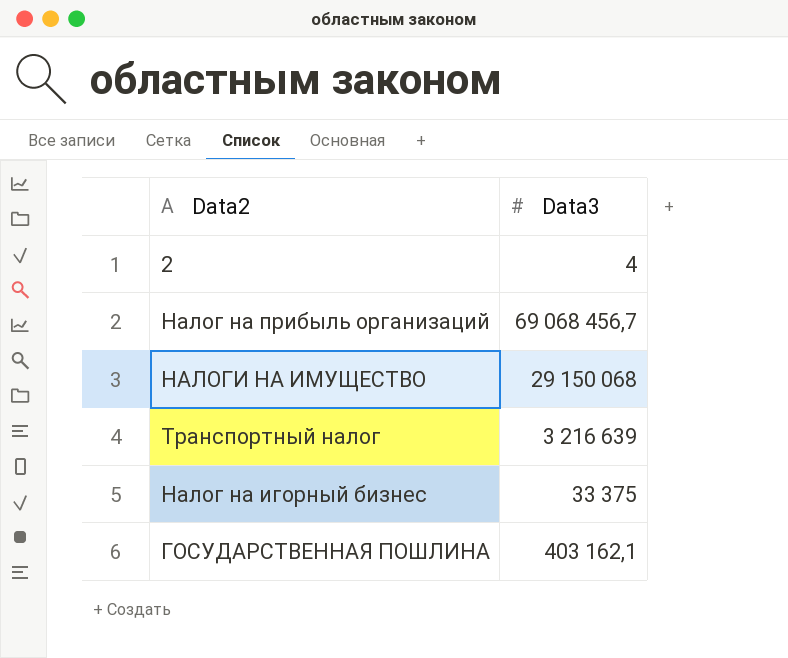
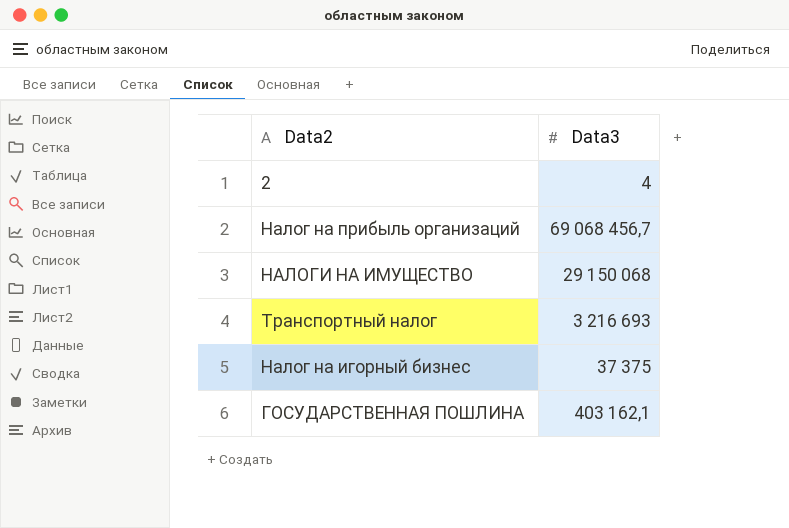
Транспортный налог | Data3: 3 216 639 -> 3 216 693
Налог на игорный бизнес | Data3: 33 375 -> 37 375

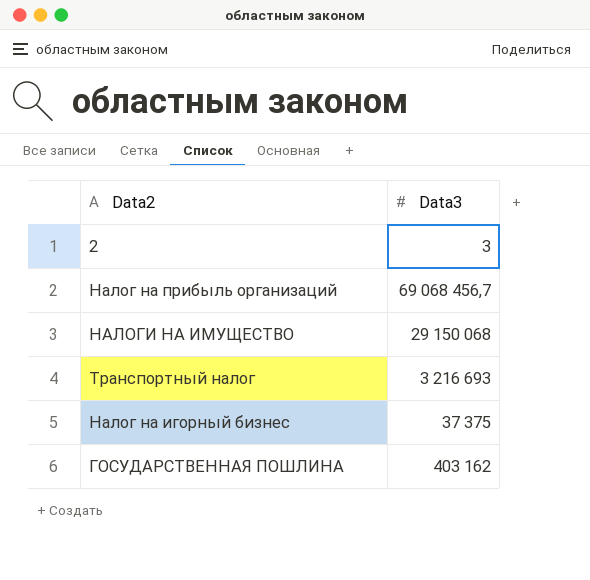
2 | Data3: 4 -> 3
ГОСУДАРСТВЕННАЯ ПОШЛИНА | Data3: 403 162,1 -> 403 162

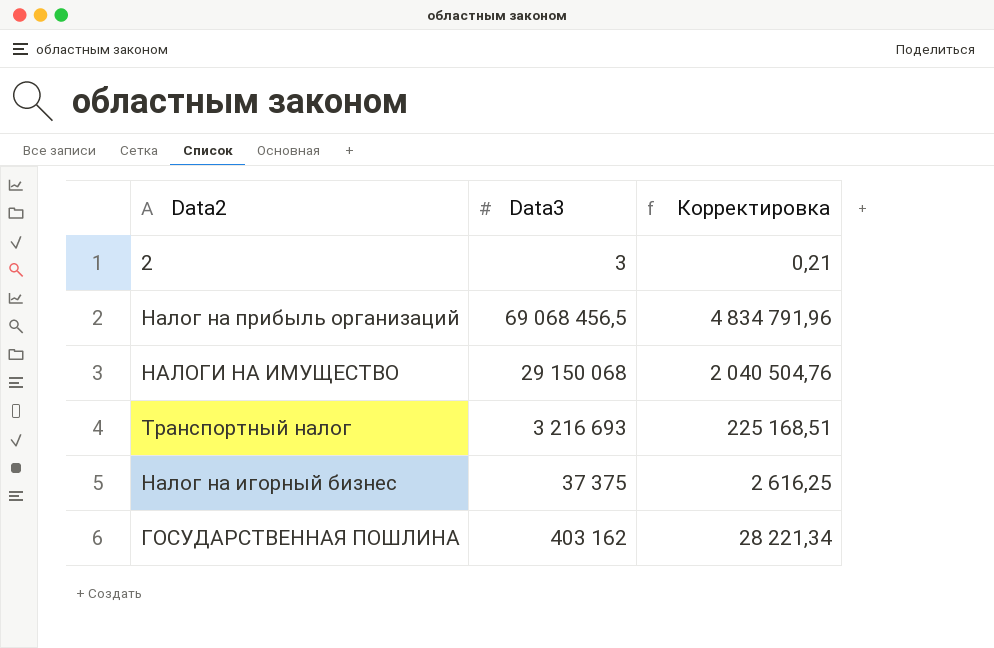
column Корректировка | formula: none -> [Data3] * 0,07
Налог на прибыль организаций | Data3: 69 068 456,7 -> 69 068 456,5

